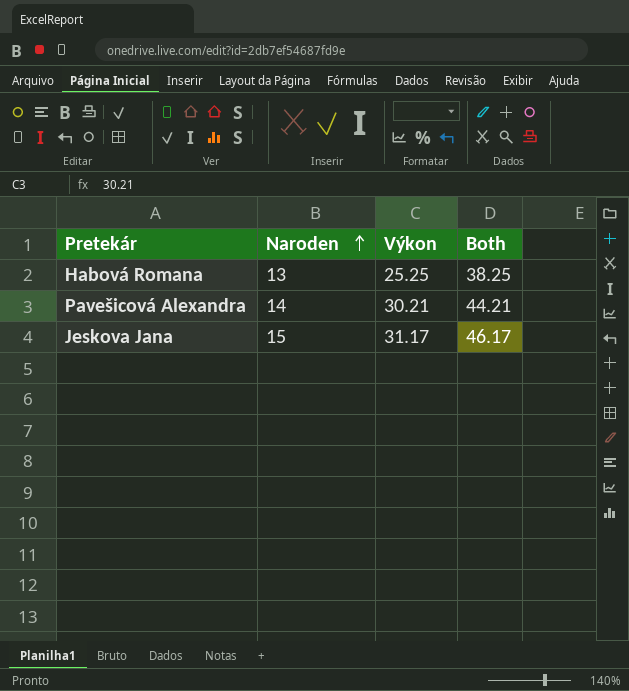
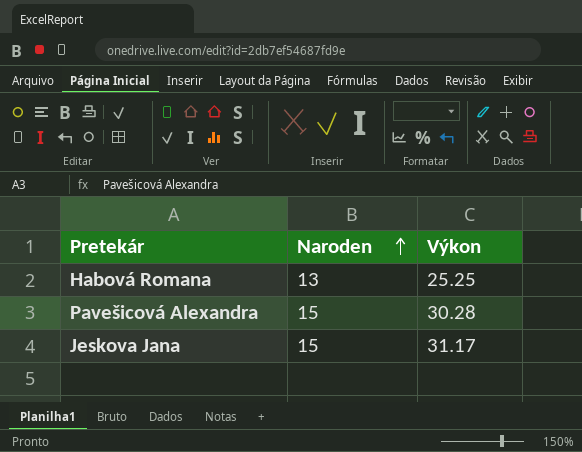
column Both | formula: [Naroden] + [Výkon] -> none
Pavešicová Alexandra | Naroden: 14 -> 15
Pavešicová Alexandra | Výkon: 30.21 -> 30.28

